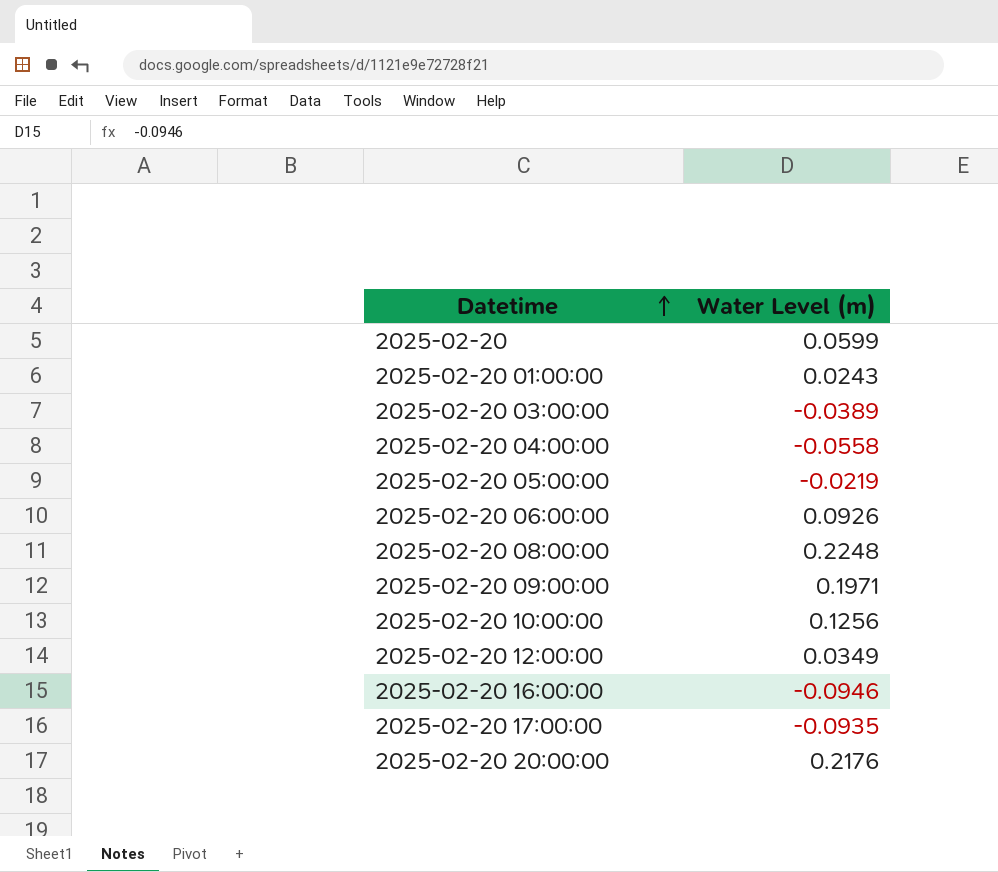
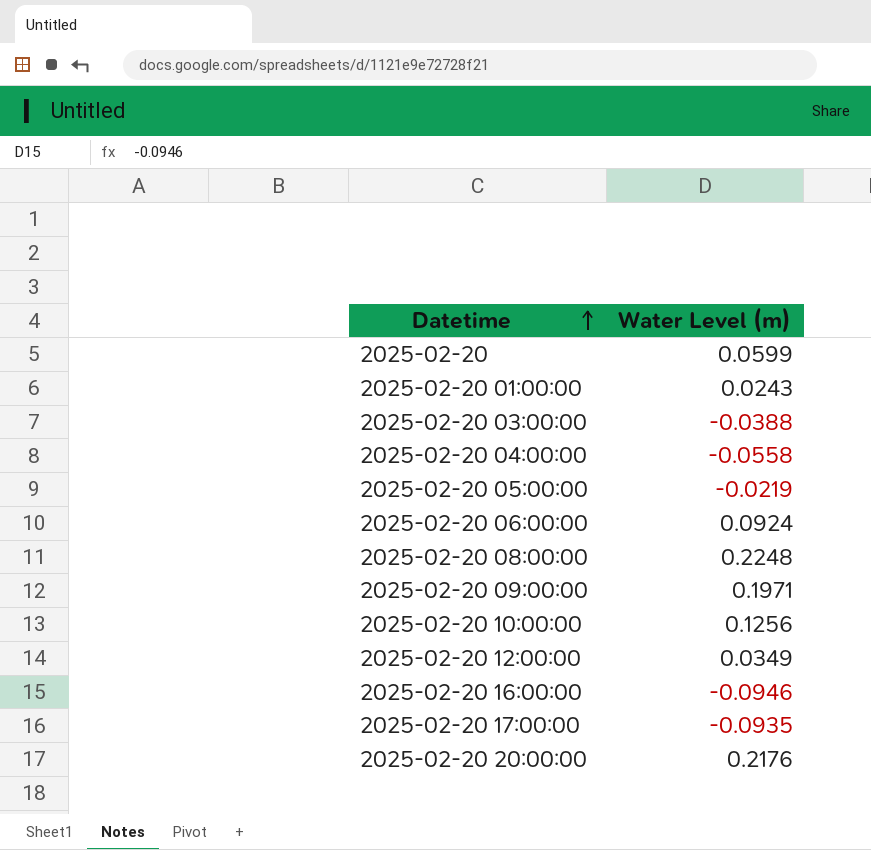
2025-02-20 03:00:00 | Water Level (m): -0.0389 -> -0.0388
2025-02-20 06:00:00 | Water Level (m): 0.0926 -> 0.0924

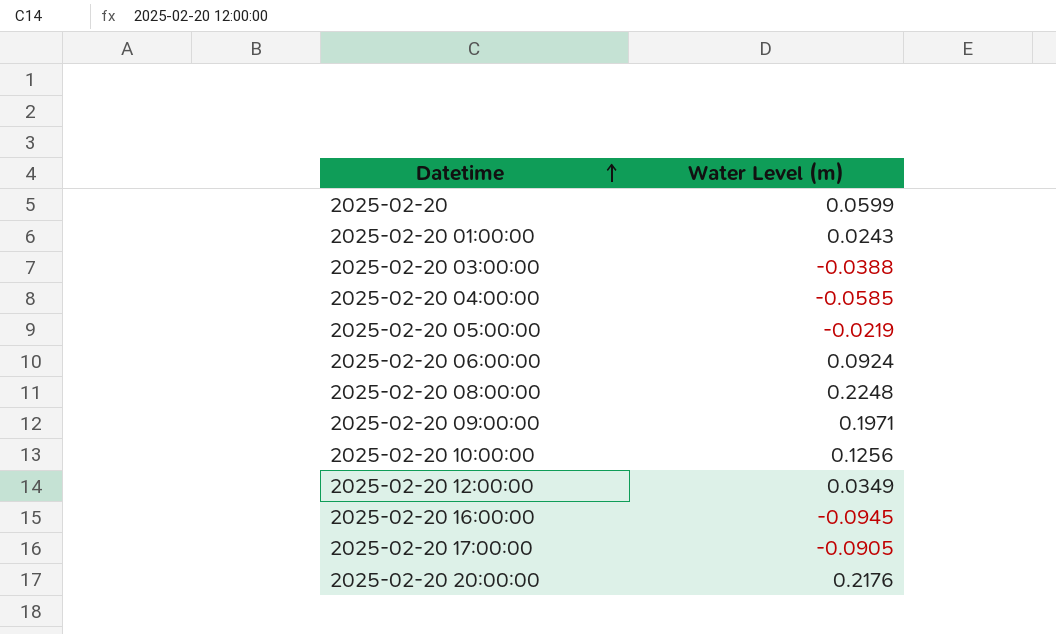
2025-02-20 04:00:00 | Water Level (m): -0.0558 -> -0.0585
2025-02-20 16:00:00 | Water Level (m): -0.0946 -> -0.0945
2025-02-20 17:00:00 | Water Level (m): -0.0935 -> -0.0905

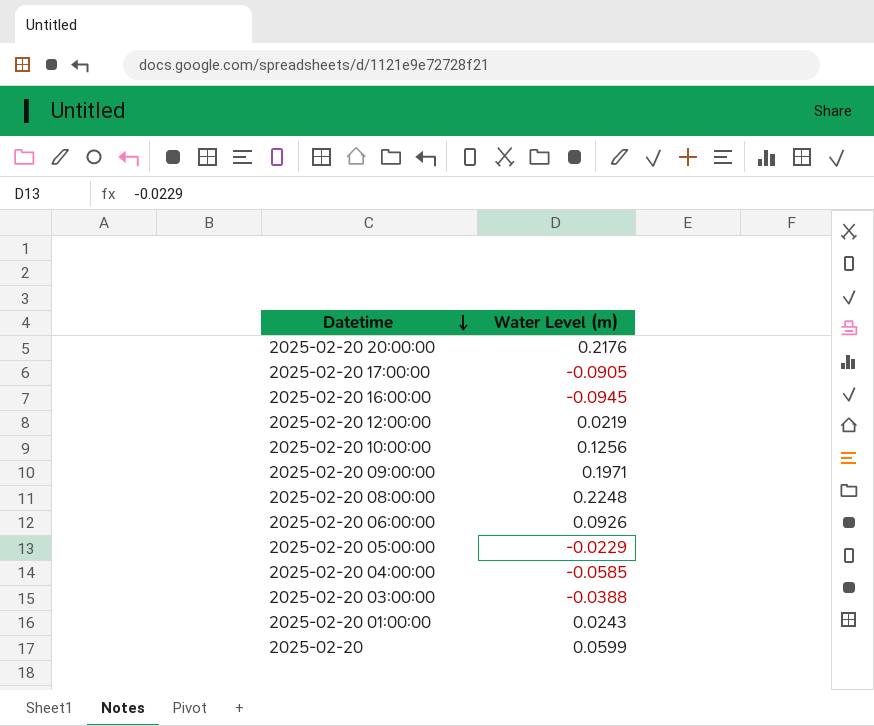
row order: Datetime ascending -> Datetime descending
2025-02-20 12:00:00 | Water Level (m): 0.0349 -> 0.0219
2025-02-20 06:00:00 | Water Level (m): 0.0924 -> 0.0926
2025-02-20 05:00:00 | Water Level (m): -0.0219 -> -0.0229

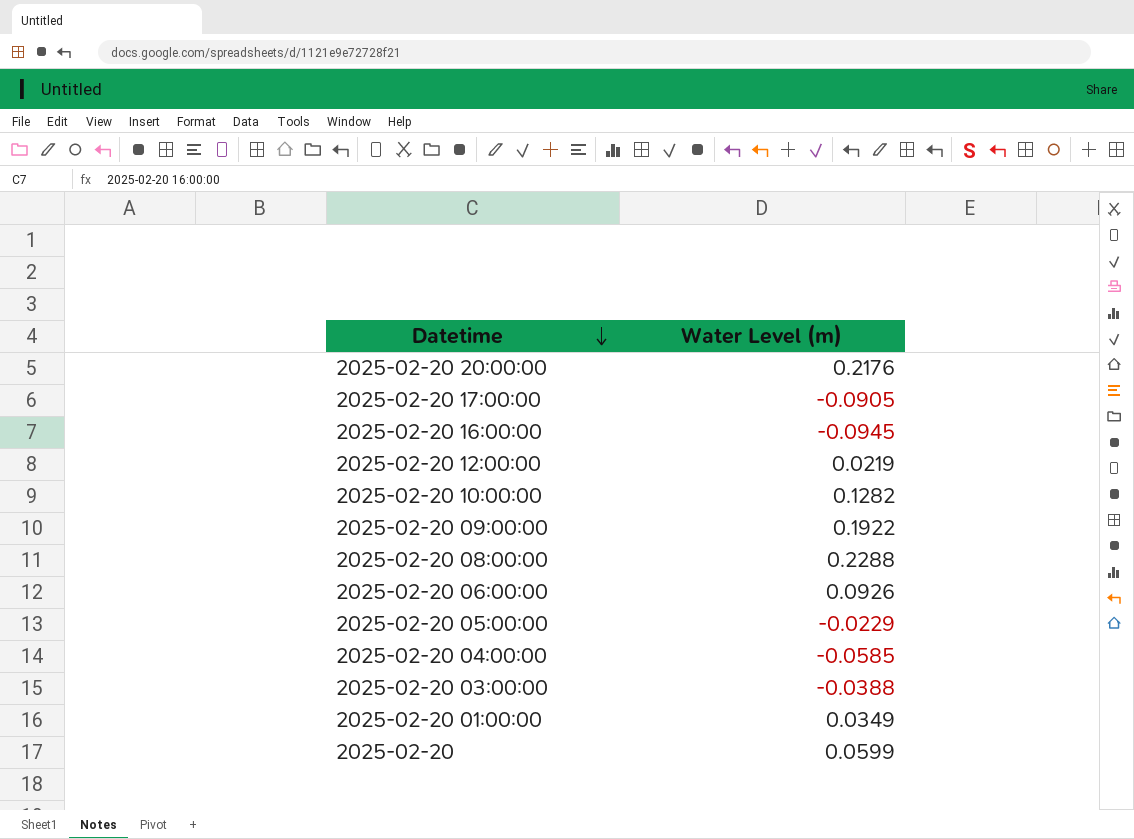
2025-02-20 10:00:00 | Water Level (m): 0.1256 -> 0.1282
2025-02-20 09:00:00 | Water Level (m): 0.1971 -> 0.1922
2025-02-20 08:00:00 | Water Level (m): 0.2248 -> 0.2288
2025-02-20 01:00:00 | Water Level (m): 0.0243 -> 0.0349

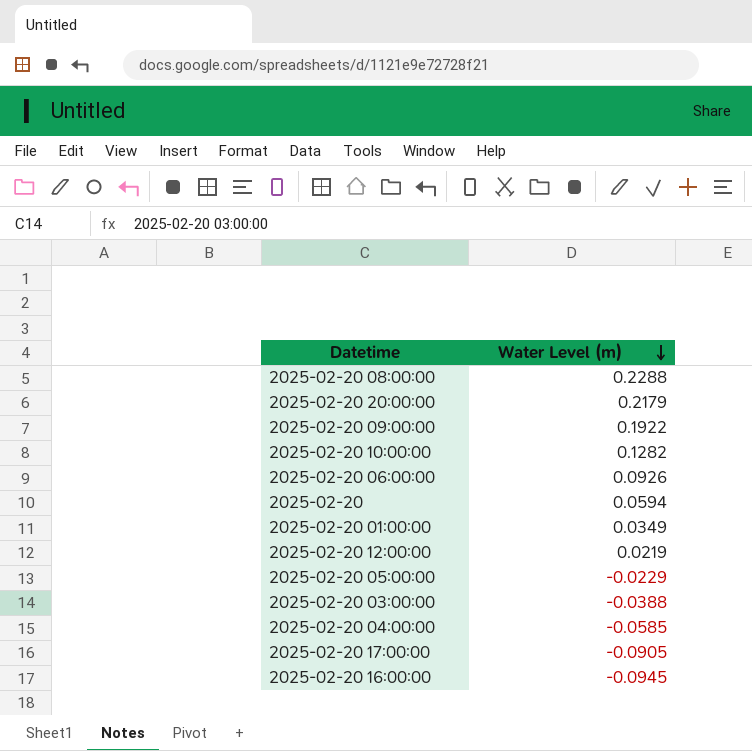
row order: Datetime descending -> Water Level (m) descending
2025-02-20 20:00:00 | Water Level (m): 0.2176 -> 0.2179
2025-02-20 | Water Level (m): 0.0599 -> 0.0594

